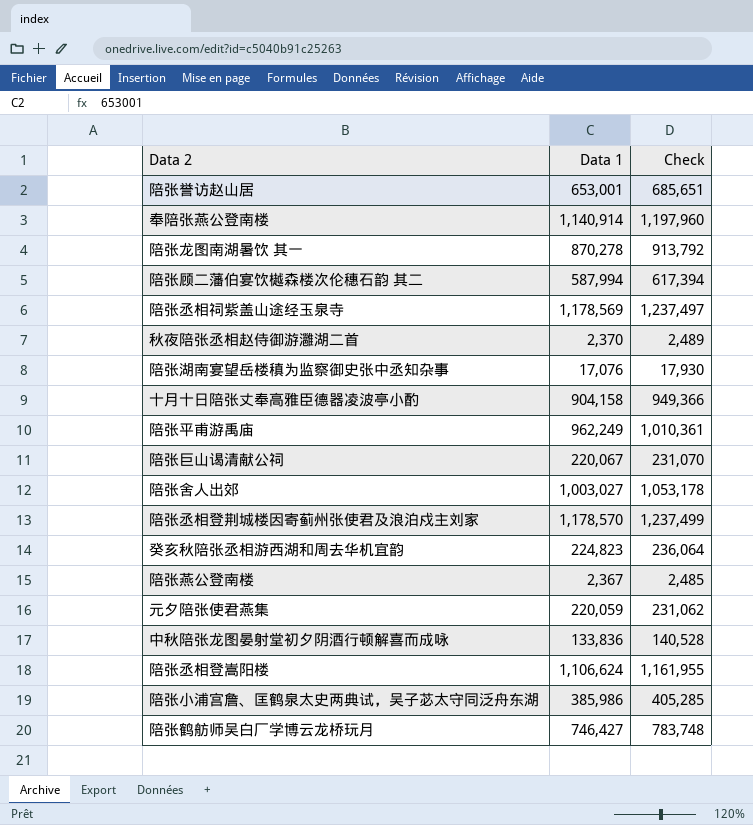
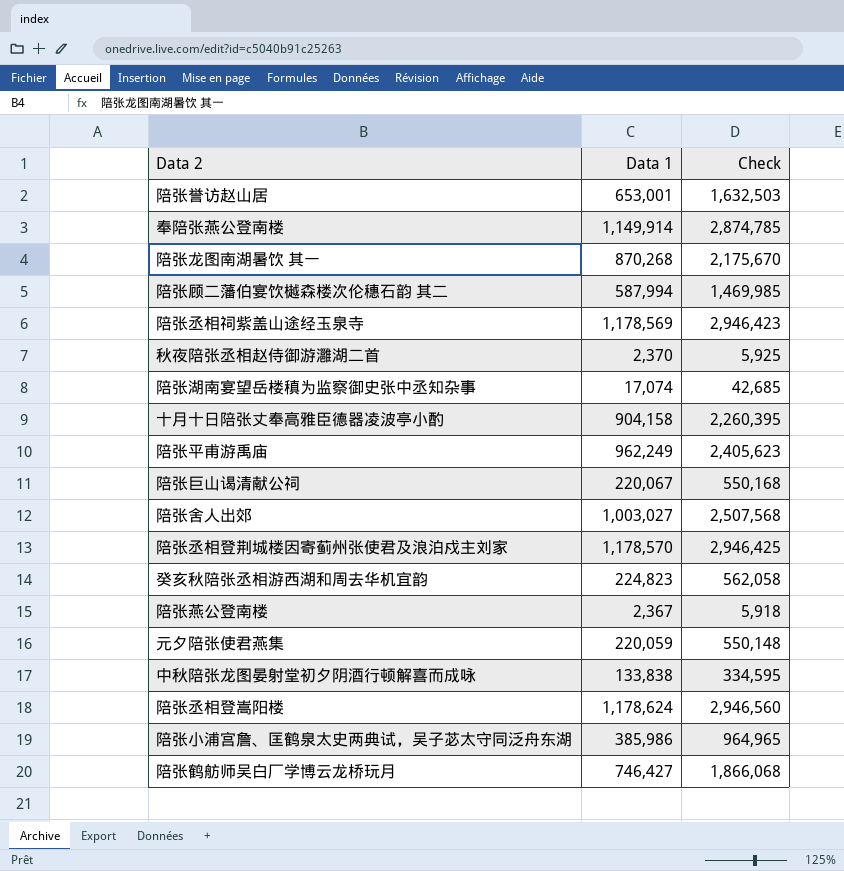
column Check | formula: [Data 1] * 1.05 -> [Data 1] * 2.5
奉陪张燕公登南楼 | Data 1: 1,140,914 -> 1,149,914
陪张龙图南湖暑饮 其一 | Data 1: 870,278 -> 870,268
陪张湖南宴望岳楼稹为监察御史张中丞知杂事 | Data 1: 17,076 -> 17,074
中秋陪张龙图晏射堂初夕阴酒行顿解喜而成咏 | Data 1: 133,836 -> 133,838
陪张丞相登嵩阳楼 | Data 1: 1,106,624 -> 1,178,624

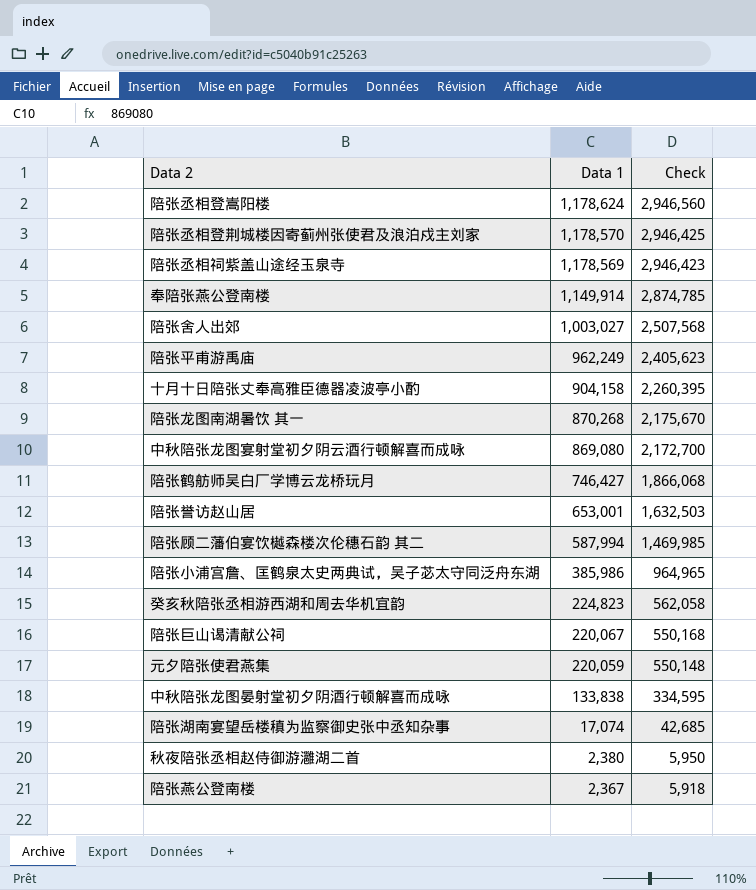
row order: none -> Data 1 descending
row 中秋陪张龙图宴射堂初夕阴云酒行顿解喜而成咏: none -> 869,080 | 2,172,700
秋夜陪张丞相赵侍御游灉湖二首 | Data 1: 2,370 -> 2,380
秋夜陪张丞相赵侍御游灉湖二首 | Check: 5,925 -> 5,950

